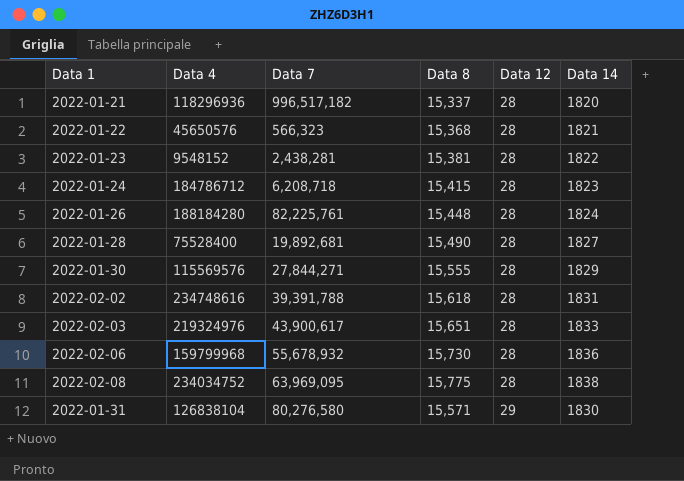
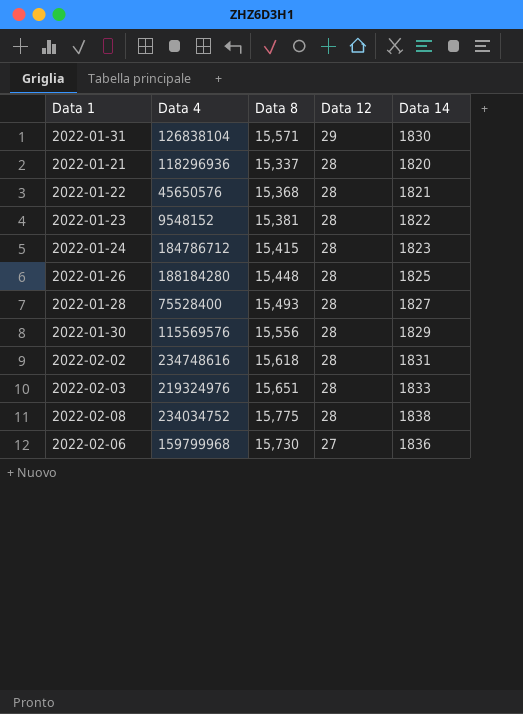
row order: Data 12 ascending -> Data 12 descending
column Data 7 | position: 3 -> none
2022-01-26 | Data 14: 1824 -> 1825
2022-01-28 | Data 8: 15,490 -> 15,493
2022-01-30 | Data 8: 15,555 -> 15,556
2022-02-06 | Data 12: 28 -> 27

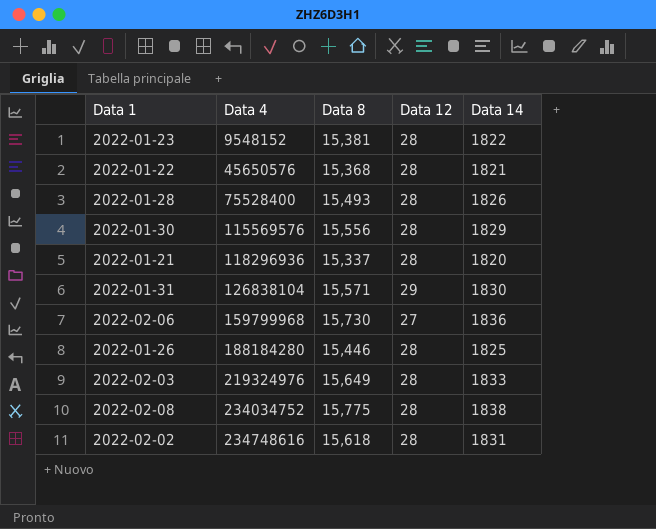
row order: Data 12 descending -> Data 4 ascending
row 2022-01-24: 184786712 | 15,415 | 28 | 1823 -> none
2022-01-28 | Data 14: 1827 -> 1826
2022-01-26 | Data 8: 15,448 -> 15,446
2022-02-03 | Data 8: 15,651 -> 15,649

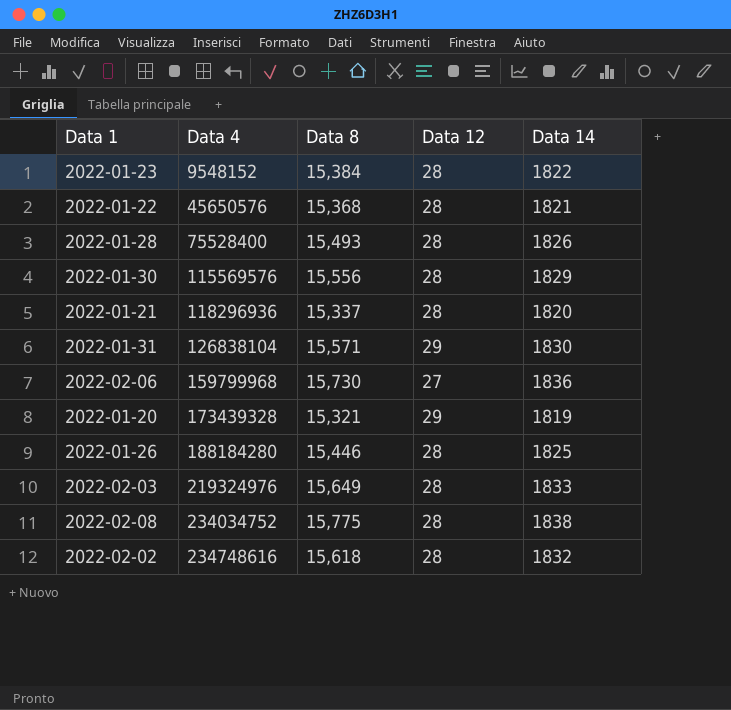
2022-01-23 | Data 8: 15,381 -> 15,384
row 2022-01-20: none -> 173439328 | 15,321 | 29 | 1819
2022-02-02 | Data 14: 1831 -> 1832

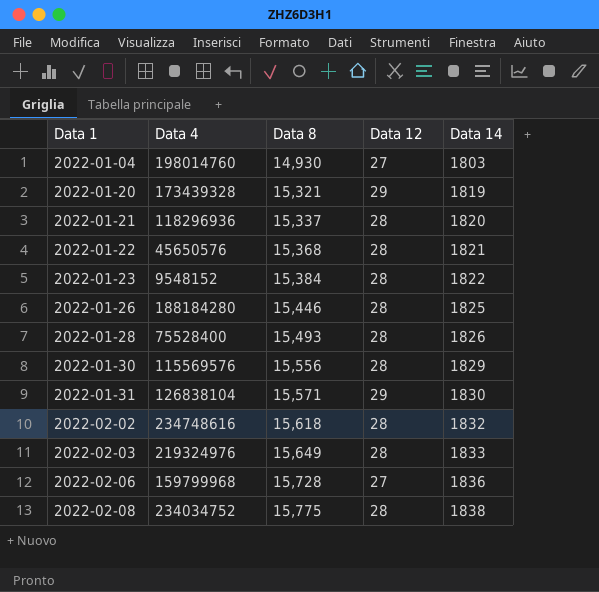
row order: Data 4 ascending -> Data 1 ascending
row 2022-01-04: none -> 198014760 | 14,930 | 27 | 1803
2022-02-06 | Data 8: 15,730 -> 15,728

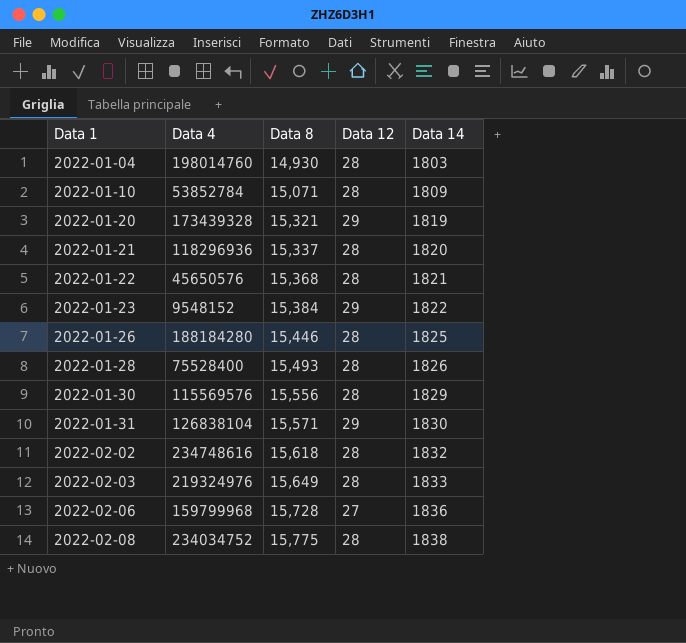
2022-01-04 | Data 12: 27 -> 28
row 2022-01-10: none -> 53852784 | 15,071 | 28 | 1809
2022-01-23 | Data 12: 28 -> 29

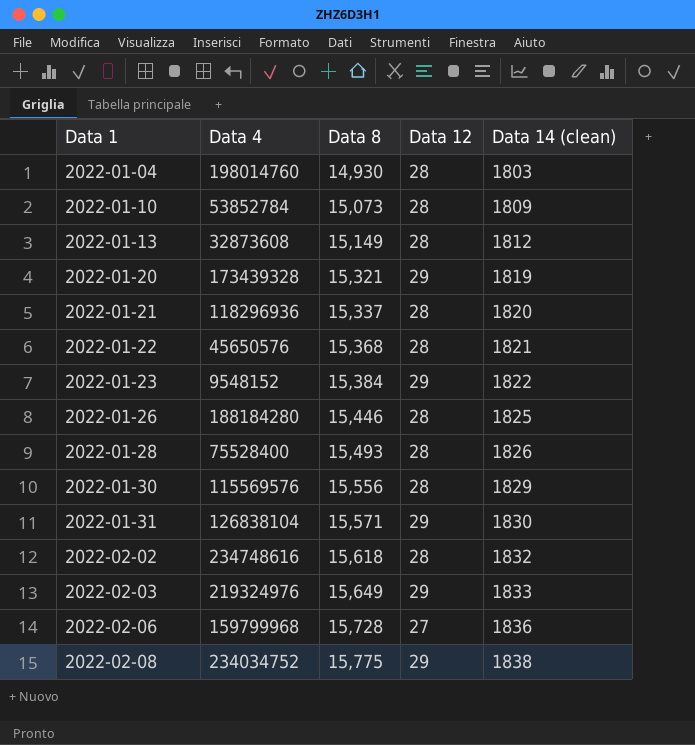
column name: Data 14 -> Data 14 (clean)
2022-01-10 | Data 8: 15,071 -> 15,073
row 2022-01-13: none -> 32873608 | 15,149 | 28 | 1812
2022-02-03 | Data 12: 28 -> 29
2022-02-08 | Data 12: 28 -> 29

